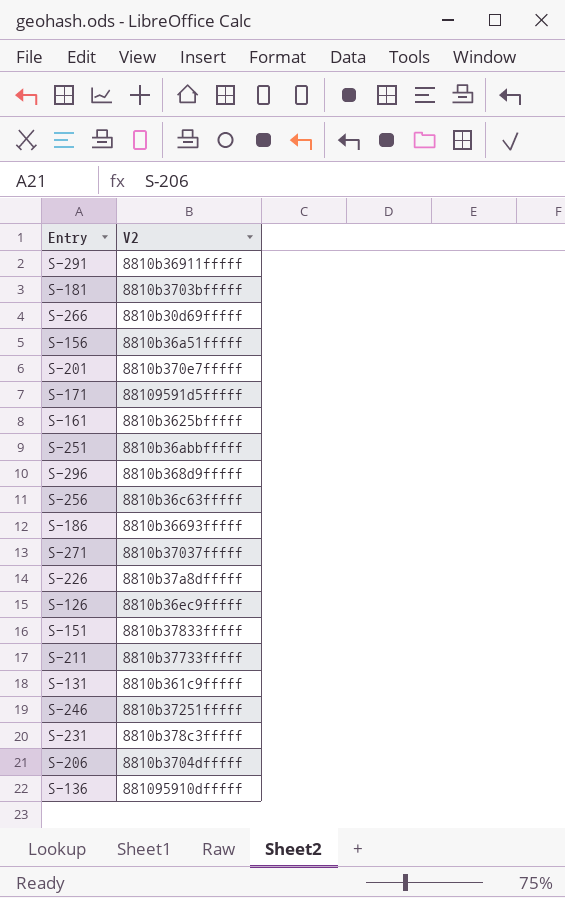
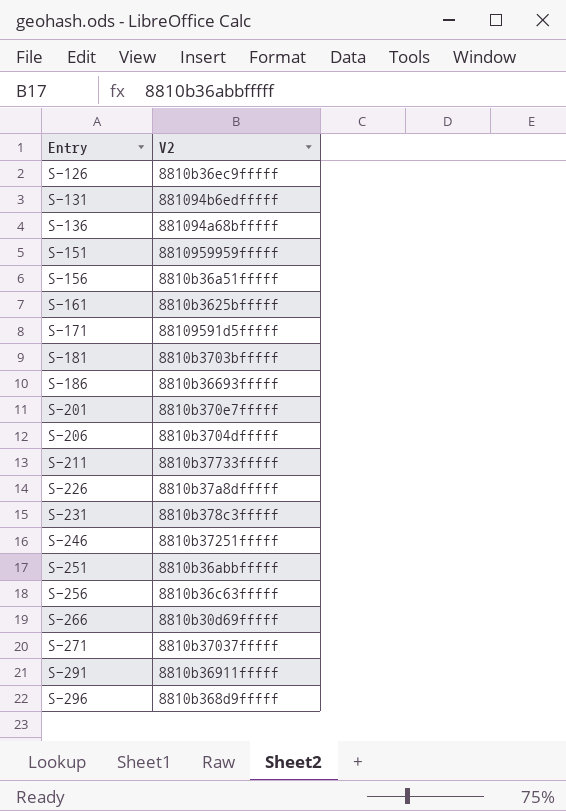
row order: none -> Entry ascending
S-131 | V2: 8810b361c9fffff -> 881094b6edfffff
S-136 | V2: 881095910dfffff -> 881094a68bfffff
S-151 | V2: 8810b37833fffff -> 8810959959fffff

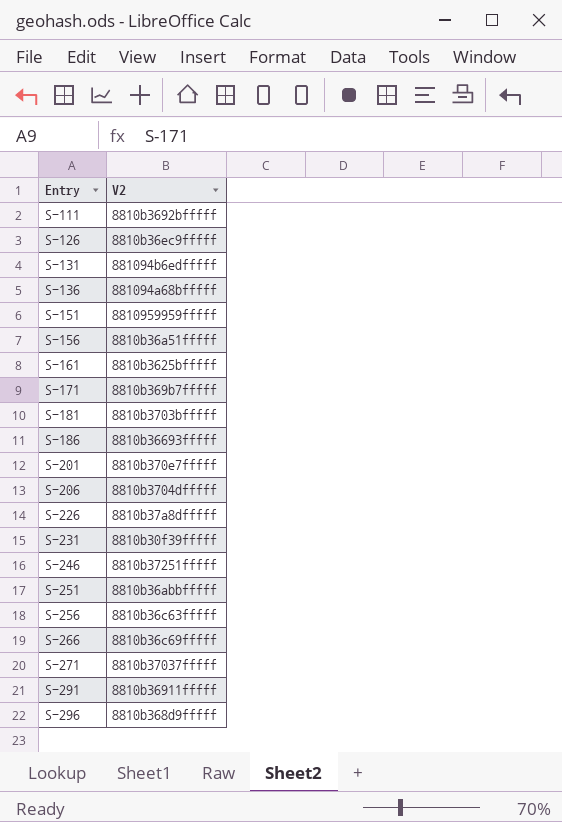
row S-211: 8810b37733fffff -> none
row S-111: none -> 8810b3692bfffff
S-171 | V2: 88109591d5fffff -> 8810b369b7fffff
S-231 | V2: 8810b378c3fffff -> 8810b30f39fffff
S-266 | V2: 8810b30d69fffff -> 8810b36c69fffff

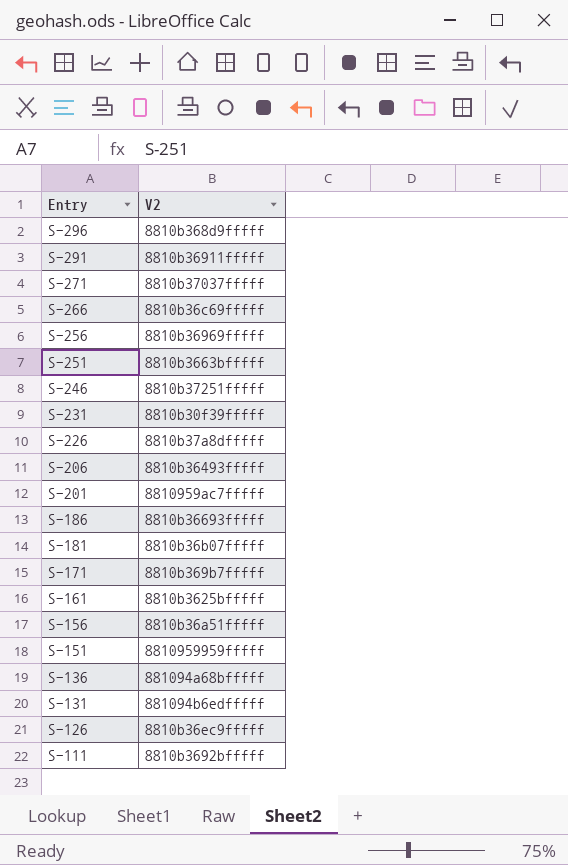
row order: Entry ascending -> Entry descending
S-256 | V2: 8810b36c63fffff -> 8810b36969fffff
S-251 | V2: 8810b36abbfffff -> 8810b3663bfffff
S-206 | V2: 8810b3704dfffff -> 8810b36493fffff
S-201 | V2: 8810b370e7fffff -> 8810959ac7fffff
S-181 | V2: 8810b3703bfffff -> 8810b36b07fffff

